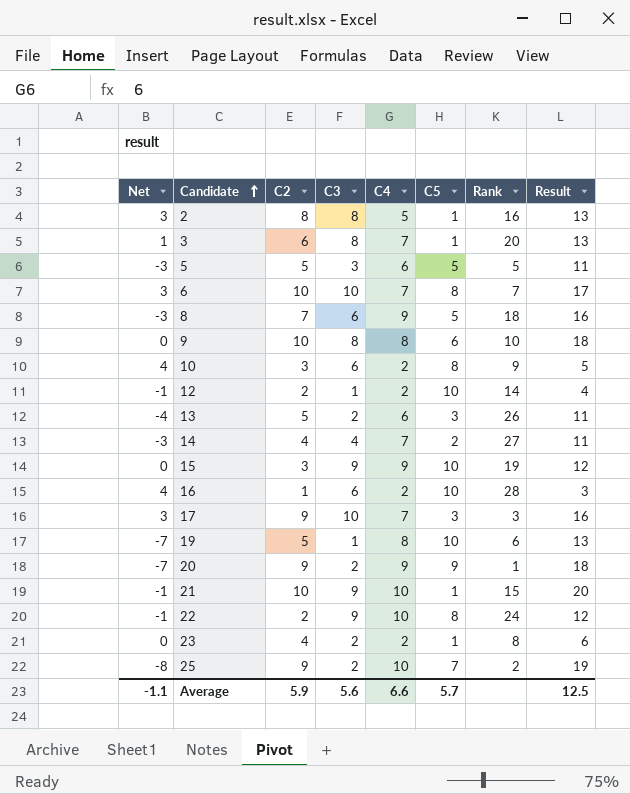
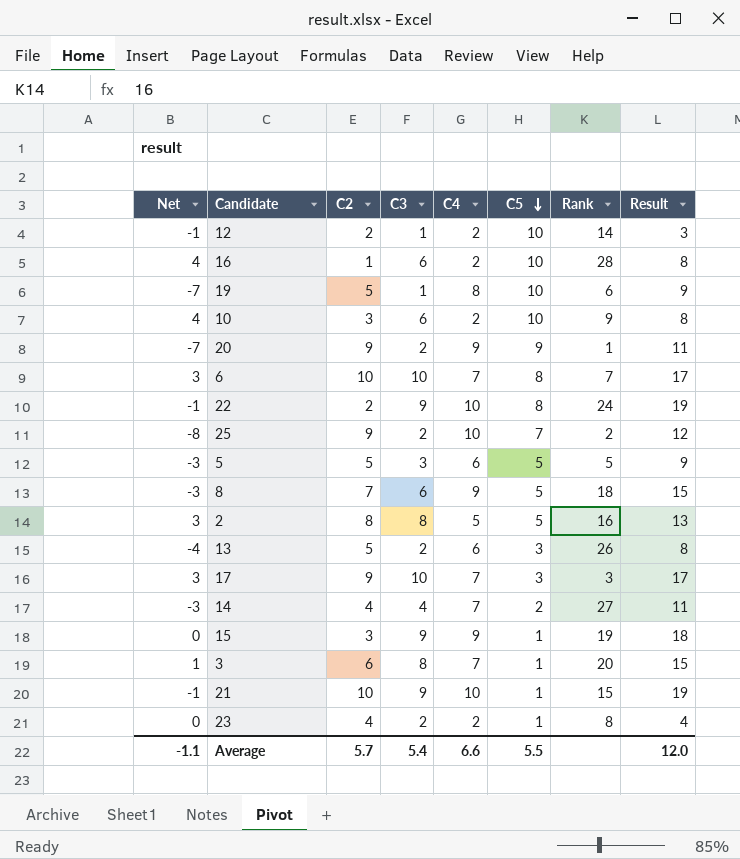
row order: Candidate ascending -> C5 descending
column Result | formula: [C2] + [C4] -> [C3] + [C4]
row 9: 0 | 10 | 8 | 8 | 6 | 10 | 18 -> none
10 | C5: 8 -> 10
2 | C5: 1 -> 5
15 | C5: 10 -> 1
Average | C2: 5.9 -> 5.7
Average | C3: 5.6 -> 5.4
Average | C5: 5.7 -> 5.5
Average | Result: 12.5 -> 12.0

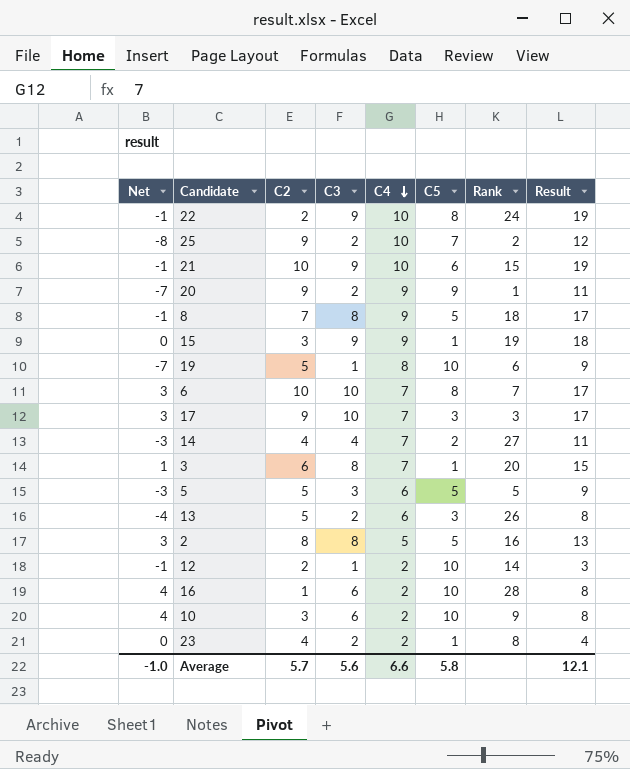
row order: C5 descending -> C4 descending
21 | C5: 1 -> 6
8 | Net: -3 -> -1
8 | C3: 6 -> 8
8 | Result: 15 -> 17
Average | Net: -1.1 -> -1.0
Average | C3: 5.4 -> 5.6
Average | C5: 5.5 -> 5.8
Average | Result: 12.0 -> 12.1

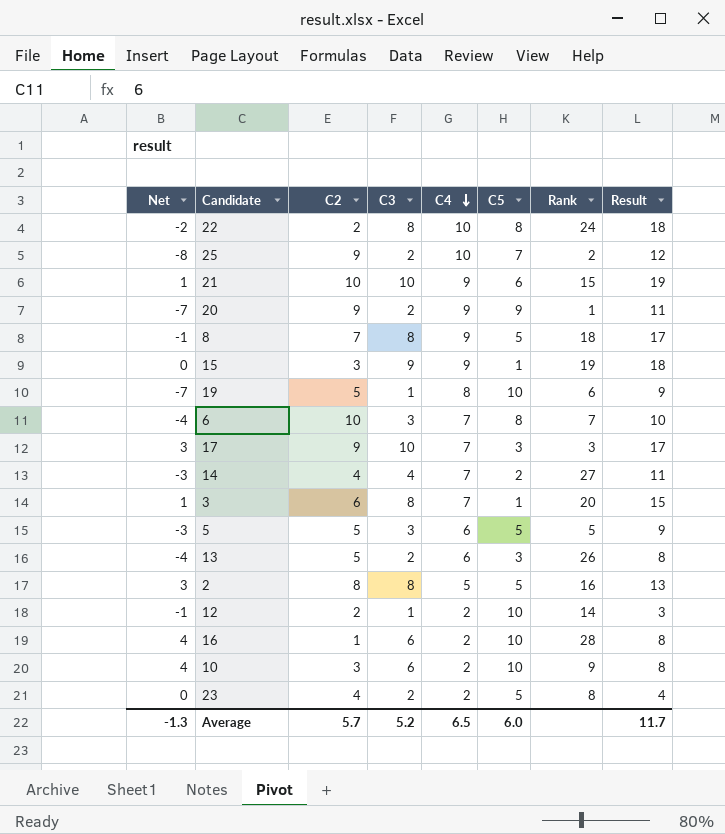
22 | Net: -1 -> -2
22 | C3: 9 -> 8
22 | Result: 19 -> 18
21 | Net: -1 -> 1
21 | C3: 9 -> 10
21 | C4: 10 -> 9
6 | Net: 3 -> -4
6 | C3: 10 -> 3
6 | Result: 17 -> 10
23 | C5: 1 -> 5
Average | Net: -1.0 -> -1.3
Average | C3: 5.6 -> 5.2
Average | C4: 6.6 -> 6.5
Average | C5: 5.8 -> 6.0
Average | Result: 12.1 -> 11.7

